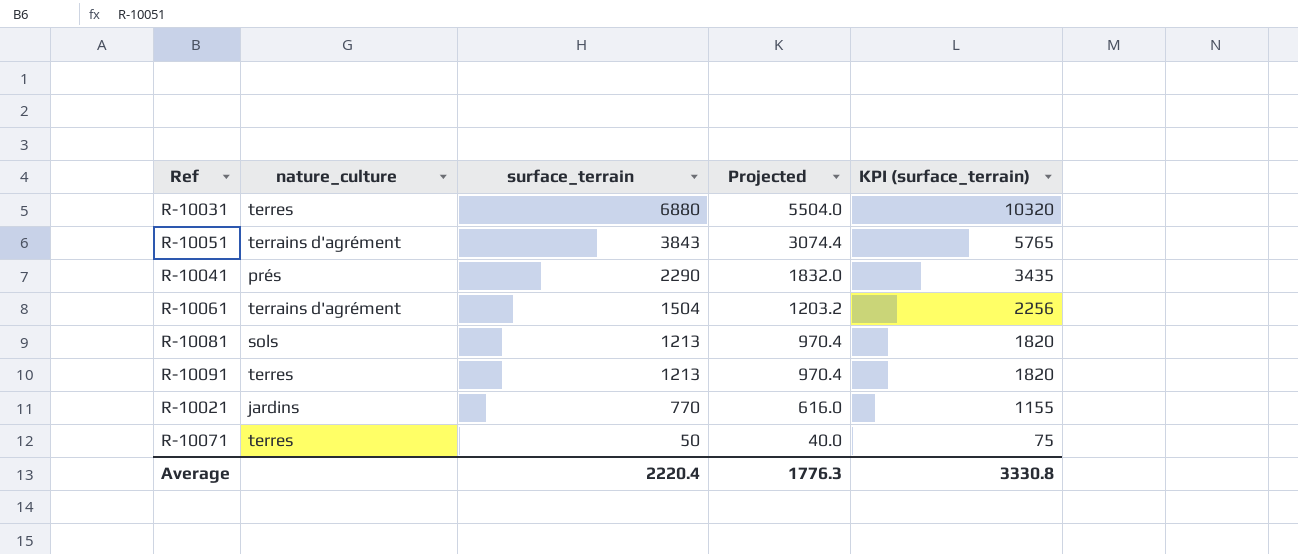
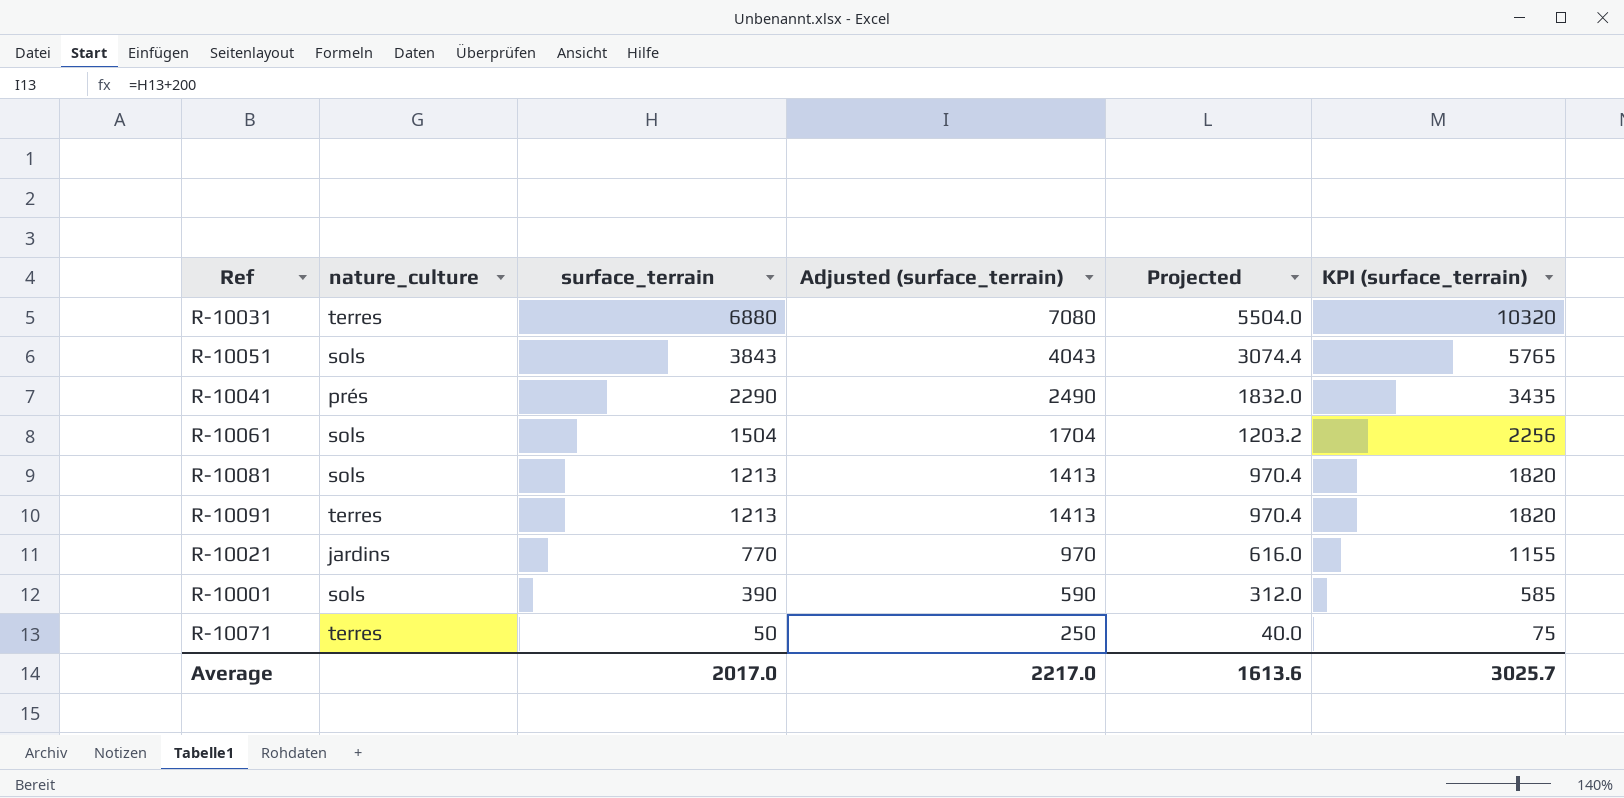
column Adjusted (surface_terrain) | formula: none -> [surface_terrain] + 200
R-10051 | nature_culture: terrains d'agrément -> sols
R-10061 | nature_culture: terrains d'agrément -> sols
row R-10001: none -> sols | 390 | 590 | 312.0 | 585
Average | surface_terrain: 2220.4 -> 2017.0
Average | Projected: 1776.3 -> 1613.6
Average | KPI (surface_terrain): 3330.8 -> 3025.7

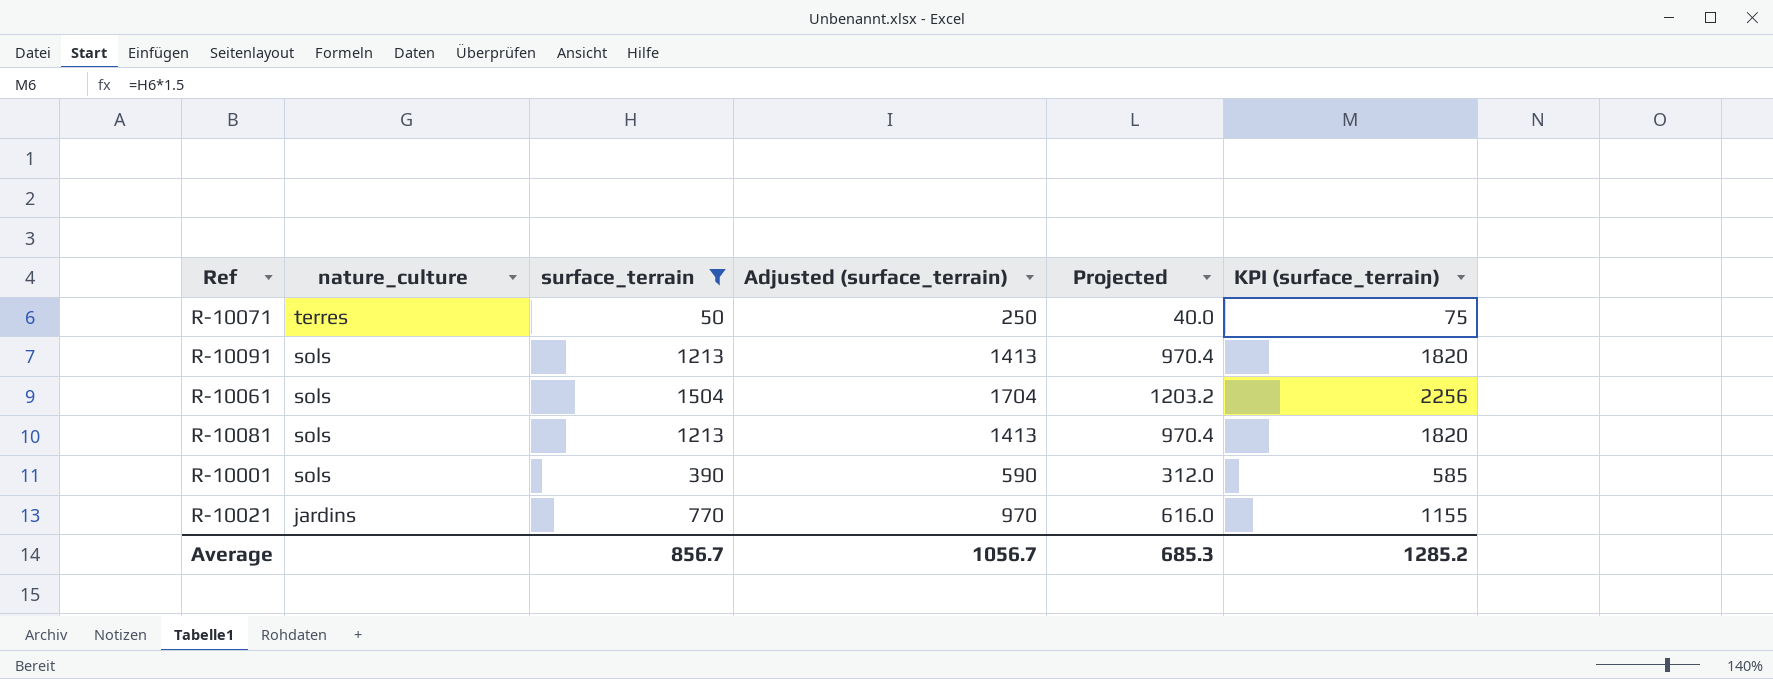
filter: none -> surface_terrain <= 1504
row order: surface_terrain descending -> nature_culture descending
R-10091 | nature_culture: terres -> sols
Average | surface_terrain: 2017.0 -> 856.7
Average | Adjusted (surface_terrain): 2217.0 -> 1056.7
Average | Projected: 1613.6 -> 685.3
Average | KPI (surface_terrain): 3025.7 -> 1285.2

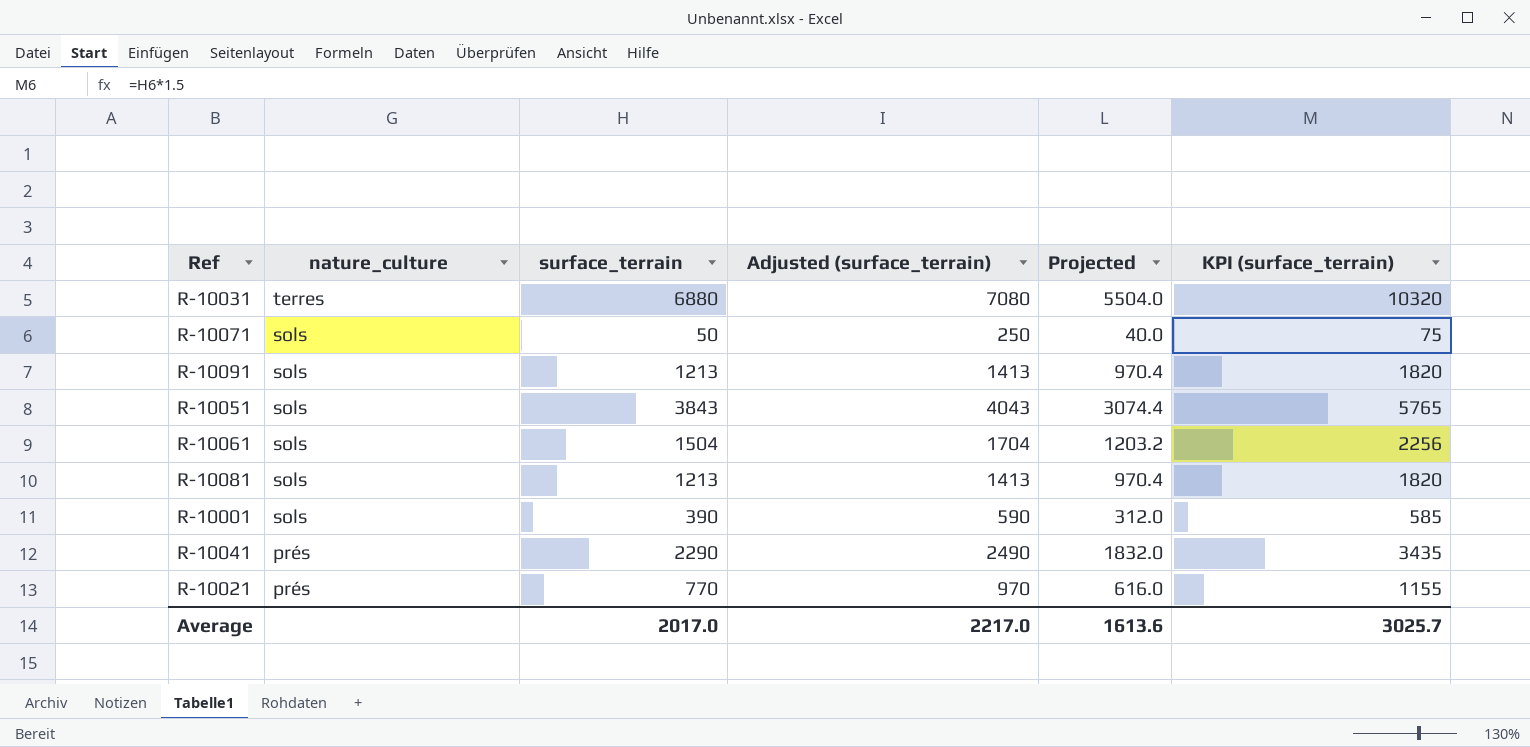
filter: surface_terrain <= 1504 -> none
R-10071 | nature_culture: terres -> sols
R-10021 | nature_culture: jardins -> prés
Average | surface_terrain: 856.7 -> 2017.0
Average | Adjusted (surface_terrain): 1056.7 -> 2217.0
Average | Projected: 685.3 -> 1613.6
Average | KPI (surface_terrain): 1285.2 -> 3025.7

